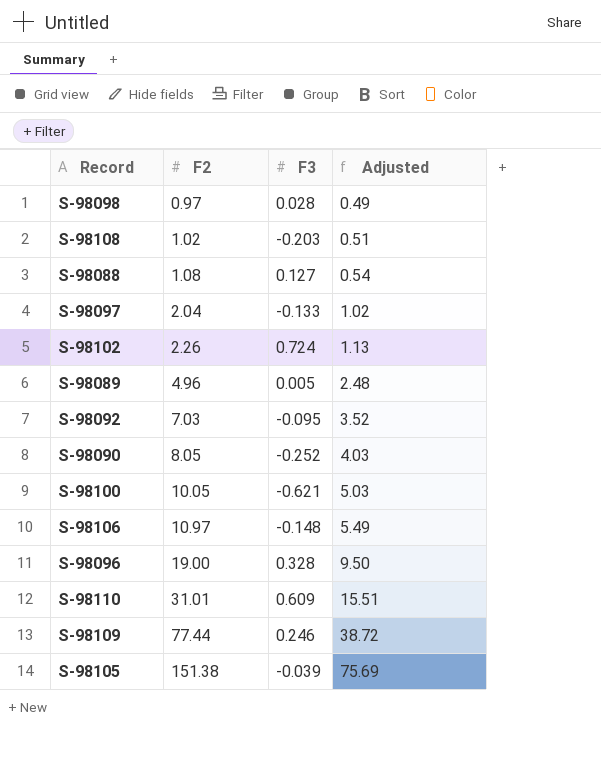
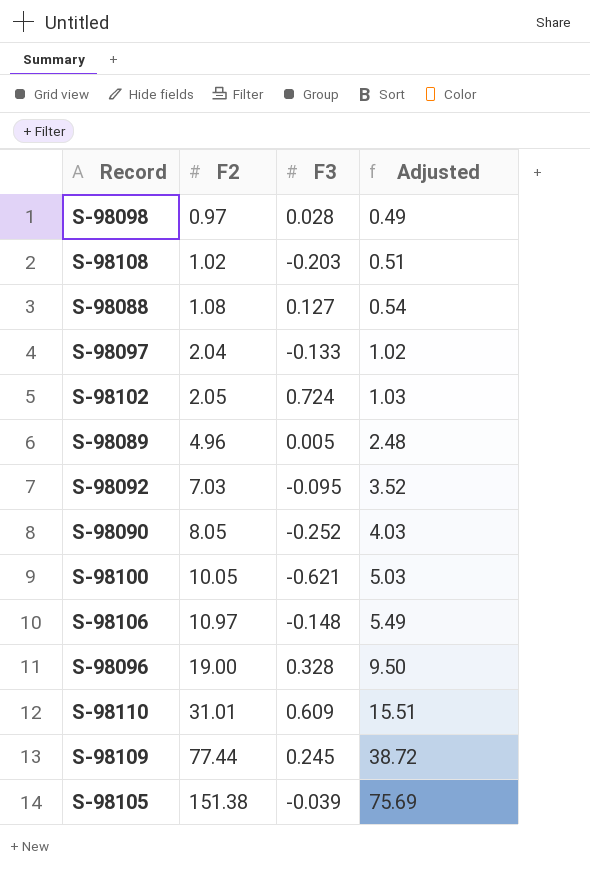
S-98102 | F2: 2.26 -> 2.05
S-98102 | Adjusted: 1.13 -> 1.03
S-98109 | F3: 0.246 -> 0.245

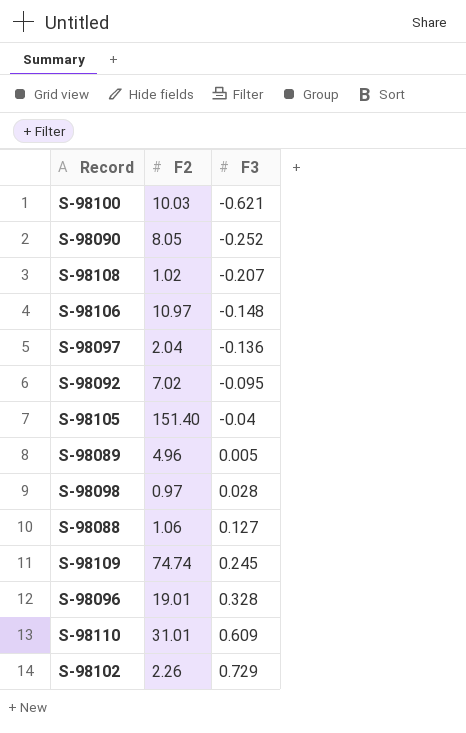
row order: F2 ascending -> F3 ascending
column Adjusted | formula: [F2] * 0.5 -> none
S-98100 | F2: 10.05 -> 10.03
S-98108 | F3: -0.203 -> -0.207
S-98097 | F3: -0.133 -> -0.136
S-98092 | F2: 7.03 -> 7.02
S-98105 | F2: 151.38 -> 151.40
S-98105 | F3: -0.039 -> -0.04
S-98088 | F2: 1.08 -> 1.06
S-98109 | F2: 77.44 -> 74.74
S-98096 | F2: 19.00 -> 19.01
S-98102 | F2: 2.05 -> 2.26
S-98102 | F3: 0.724 -> 0.729

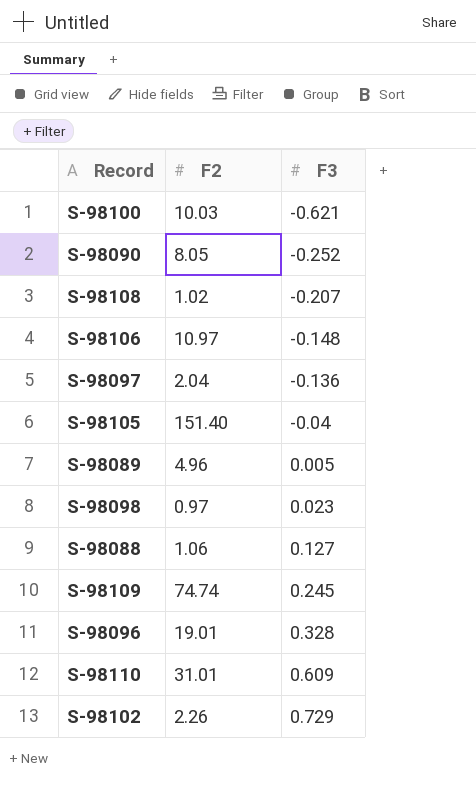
row S-98092: 7.02 | -0.095 -> none
S-98098 | F3: 0.028 -> 0.023

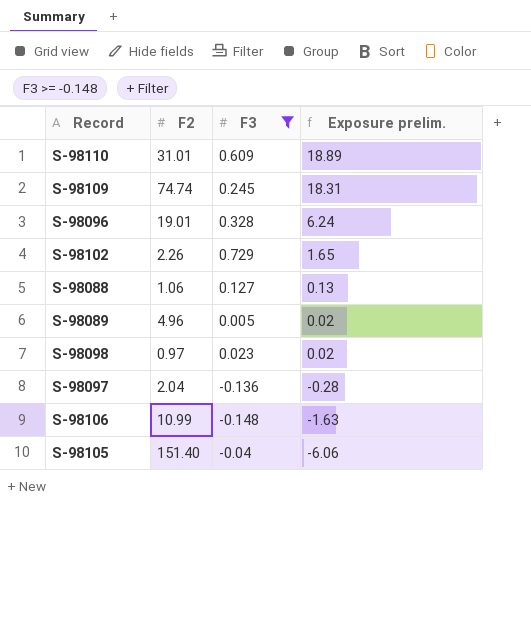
filter: none -> F3 >= -0.148
row order: F3 ascending -> Exposure prelim. descending
column Exposure prelim. | formula: none -> [F2] * [F3]
S-98106 | F2: 10.97 -> 10.99

